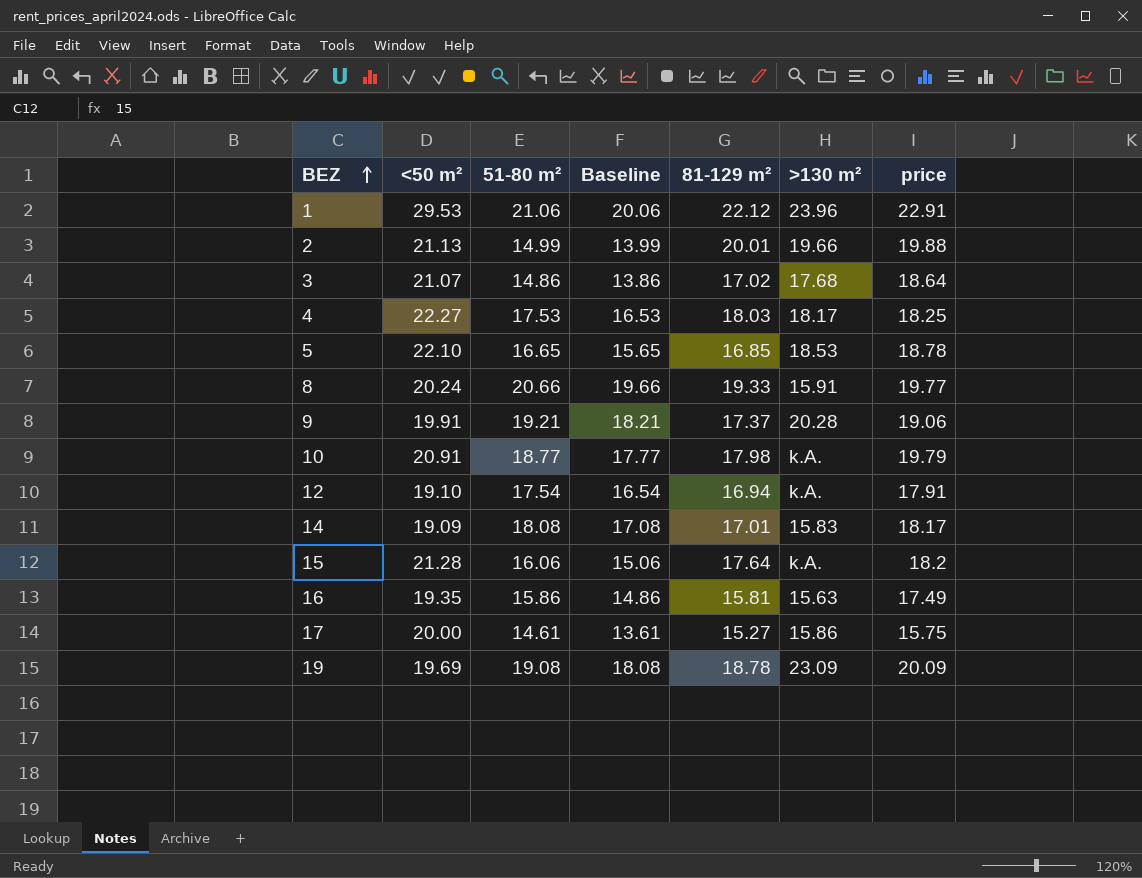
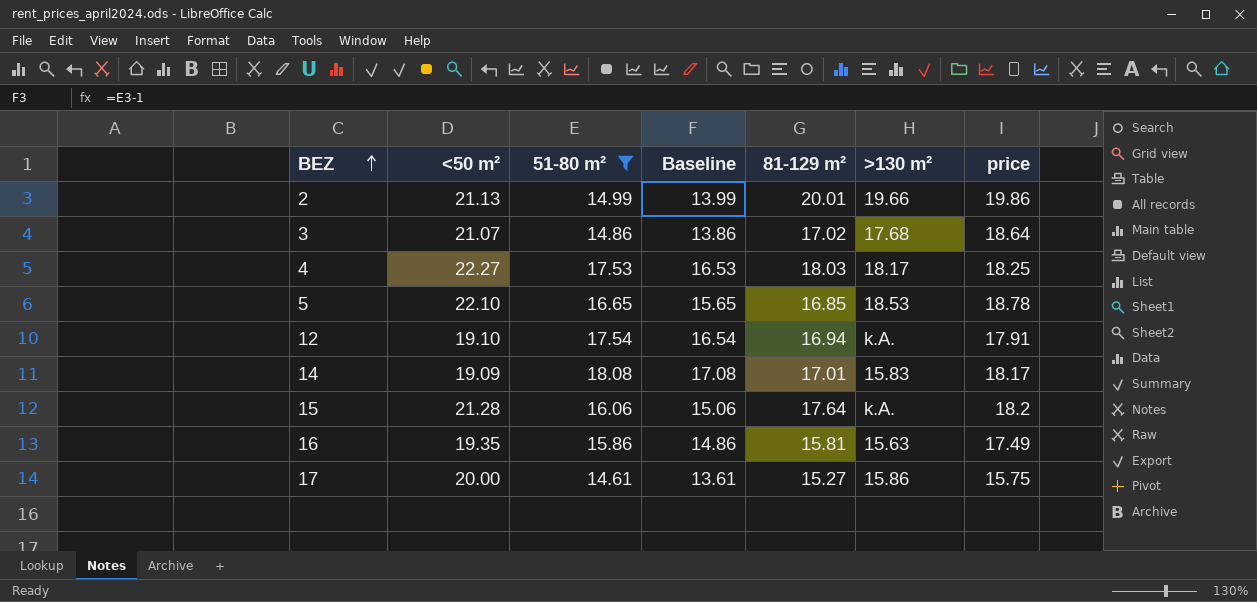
filter: none -> 51-80 m² <= 18.08
2 | price: 19.88 -> 19.86

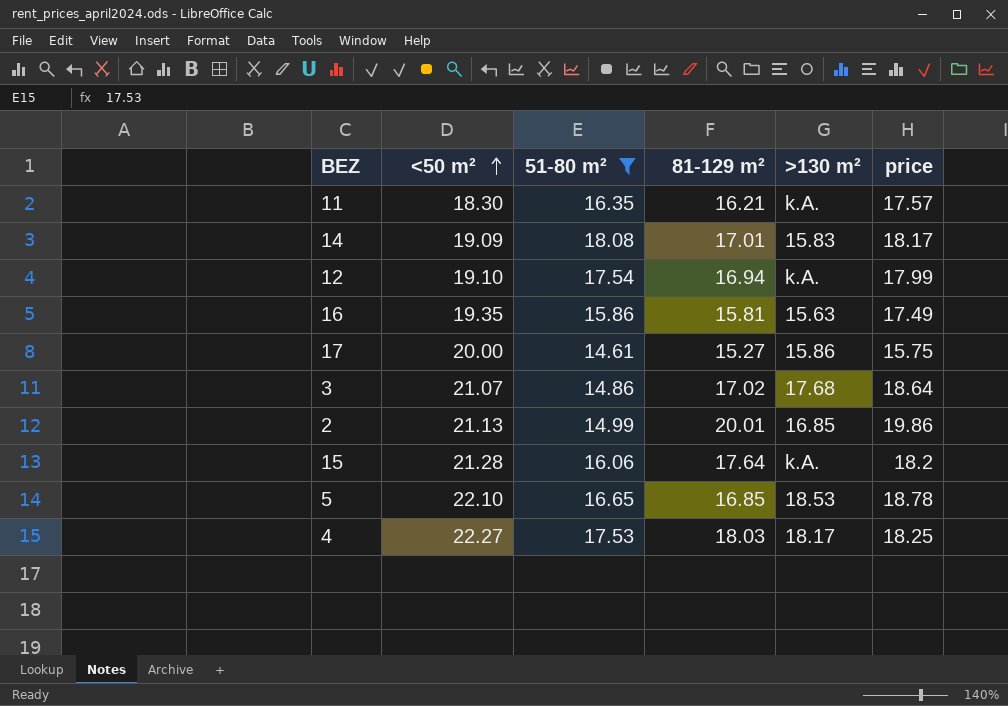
row order: BEZ ascending -> <50 m² ascending
column Baseline | formula: [51-80 m²] - 1 -> none
row 11: none -> 18.30 | 16.35 | 16.21 | k.A. | 17.57
12 | price: 17.91 -> 17.99
2 | >130 m²: 19.66 -> 16.85

